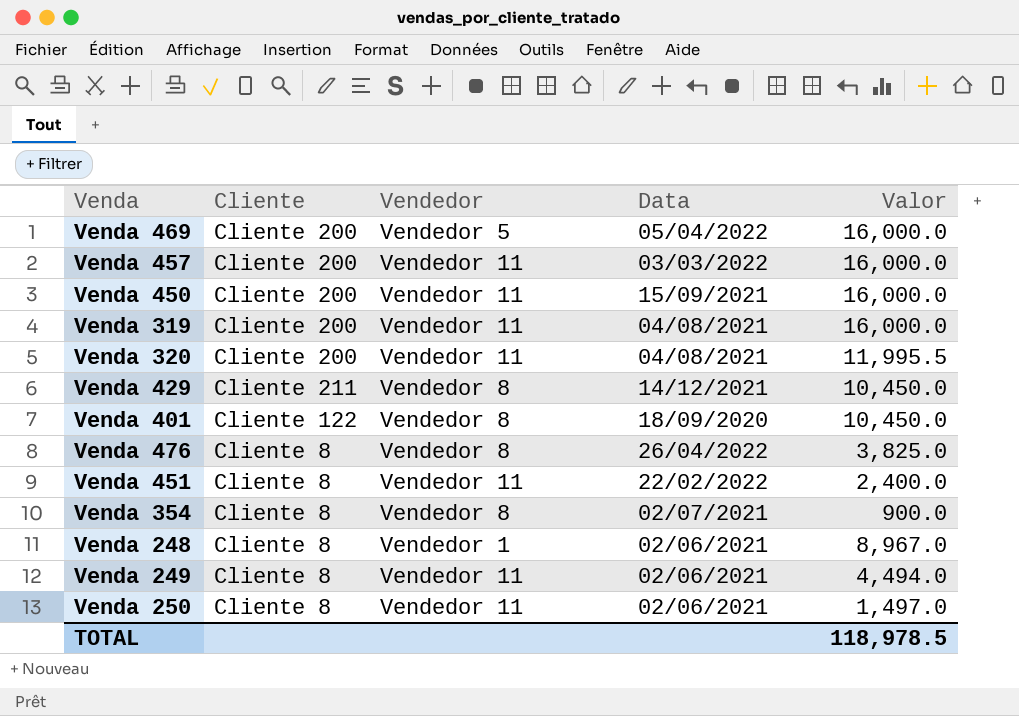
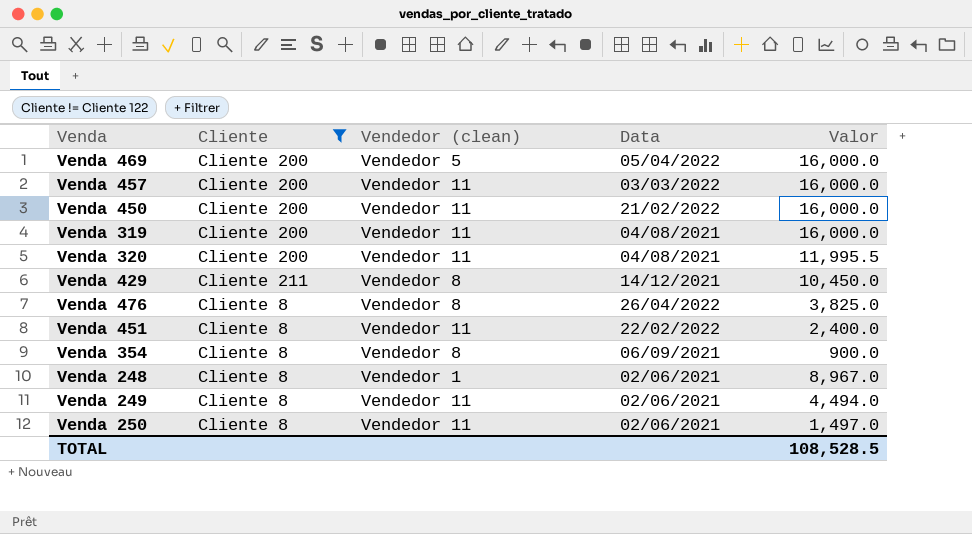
filter: none -> Cliente != Cliente 122
column name: Vendedor -> Vendedor (clean)
Venda 450 | Data: 15/09/2021 -> 21/02/2022
Venda 354 | Data: 02/07/2021 -> 06/09/2021
TOTAL | Valor: 118,978.5 -> 108,528.5

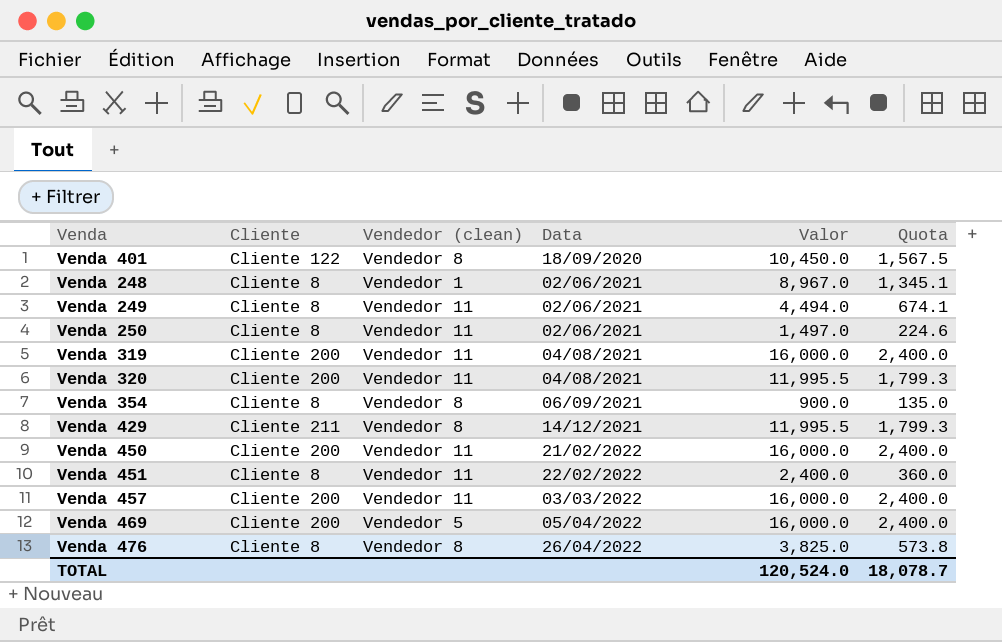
filter: Cliente != Cliente 122 -> none
row order: none -> Data ascending
column Quota | formula: none -> [Valor] * 0.15
Venda 429 | Valor: 10,450.0 -> 11,995.5
TOTAL | Valor: 108,528.5 -> 120,524.0

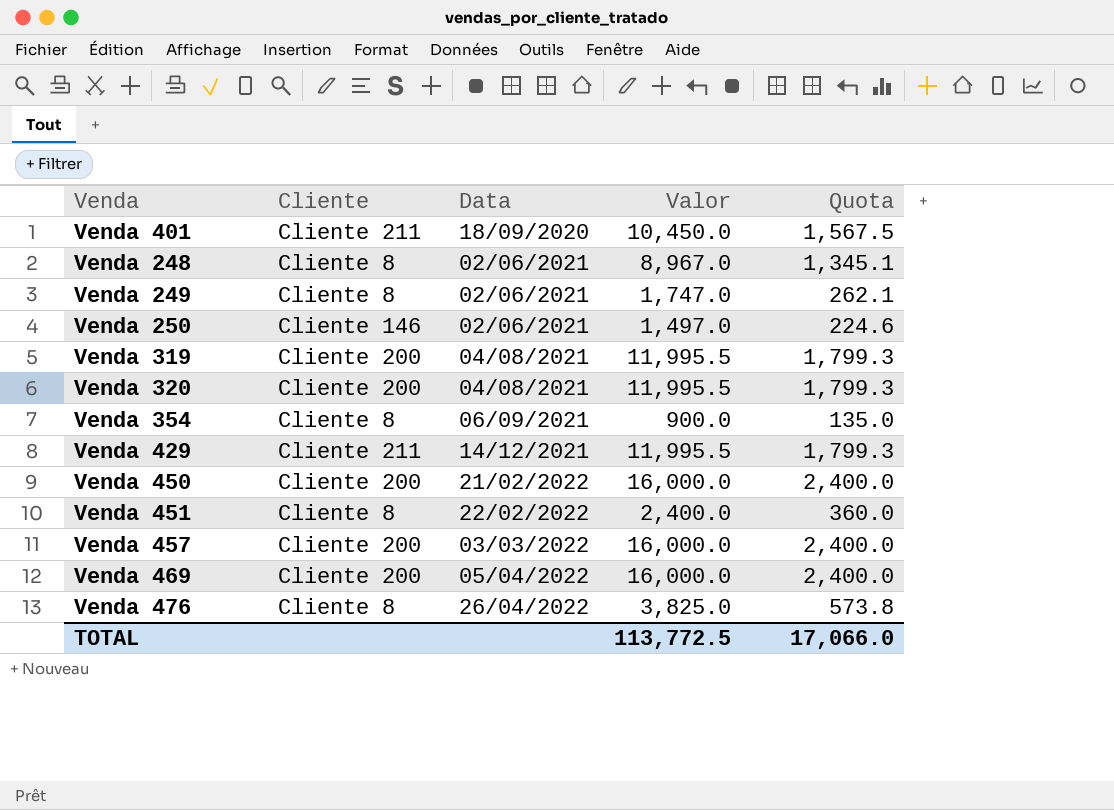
column Vendedor (clean) | position: 3 -> none
Venda 401 | Cliente: Cliente 122 -> Cliente 211
Venda 249 | Valor: 4,494.0 -> 1,747.0
Venda 249 | Quota: 674.1 -> 262.1
Venda 250 | Cliente: Cliente 8 -> Cliente 146
Venda 319 | Valor: 16,000.0 -> 11,995.5
Venda 319 | Quota: 2,400.0 -> 1,799.3
TOTAL | Valor: 120,524.0 -> 113,772.5
TOTAL | Quota: 18,078.7 -> 17,066.0

